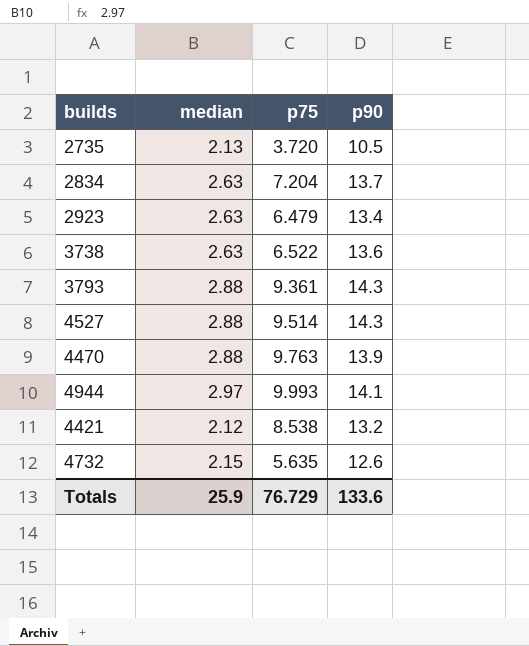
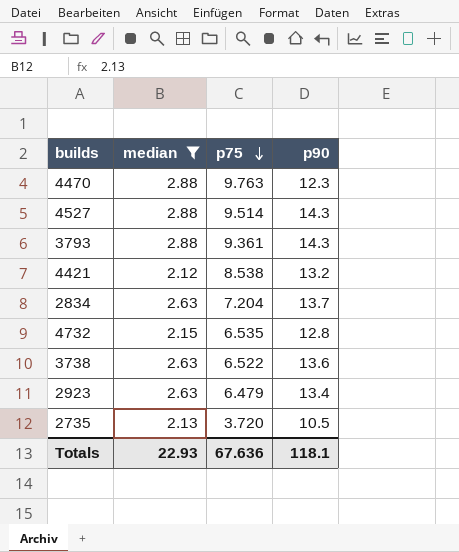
filter: none -> median != 2.97
row order: none -> p75 descending
4470 | p90: 13.9 -> 12.3
4732 | p75: 5.635 -> 6.535
4732 | p90: 12.6 -> 12.8
Totals | median: 25.9 -> 22.93
Totals | p75: 76.729 -> 67.636
Totals | p90: 133.6 -> 118.1

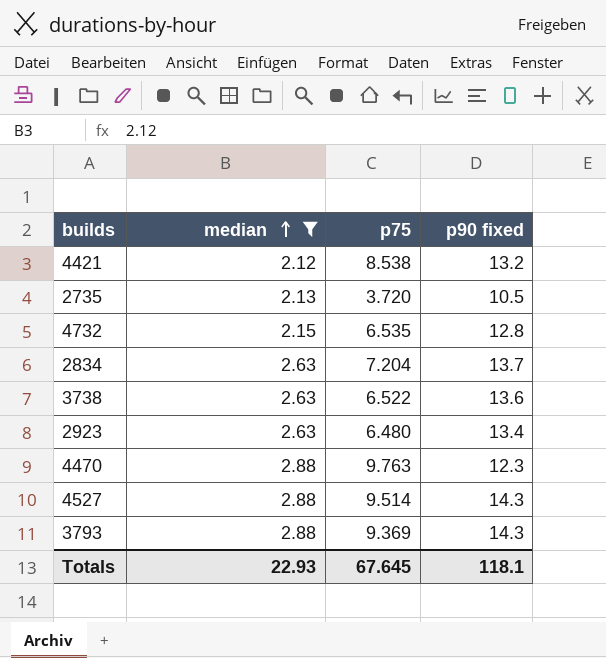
row order: p75 descending -> median ascending
column name: p90 -> p90 fixed
2923 | p75: 6.479 -> 6.480
3793 | p75: 9.361 -> 9.369
Totals | p75: 67.636 -> 67.645

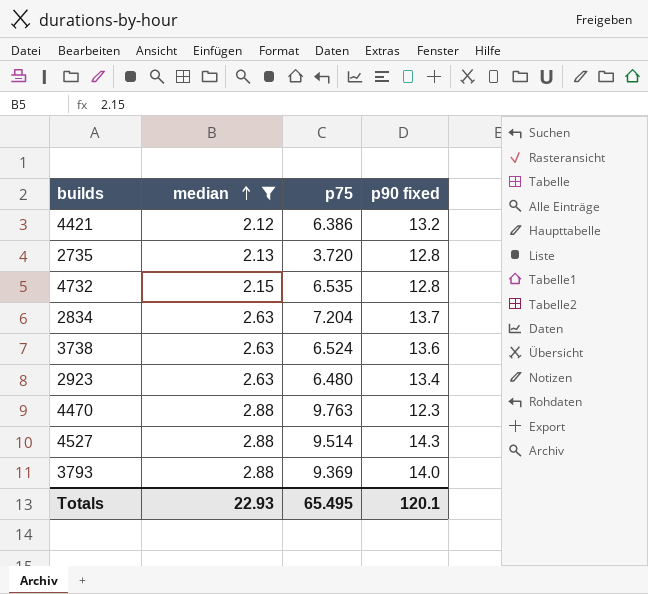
4421 | p75: 8.538 -> 6.386
2735 | p90 fixed: 10.5 -> 12.8
3738 | p75: 6.522 -> 6.524
3793 | p90 fixed: 14.3 -> 14.0
Totals | p75: 67.645 -> 65.495
Totals | p90 fixed: 118.1 -> 120.1

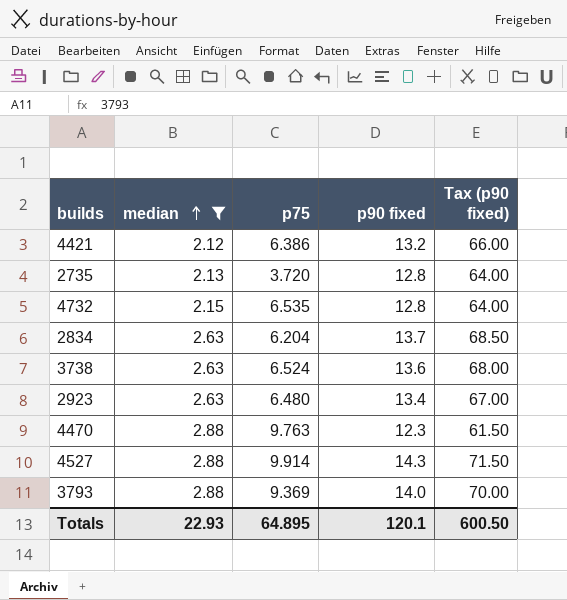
column Tax (p90 fixed) | formula: none -> [p90 fixed] * 5
2834 | p75: 7.204 -> 6.204
4527 | p75: 9.514 -> 9.914
Totals | p75: 65.495 -> 64.895

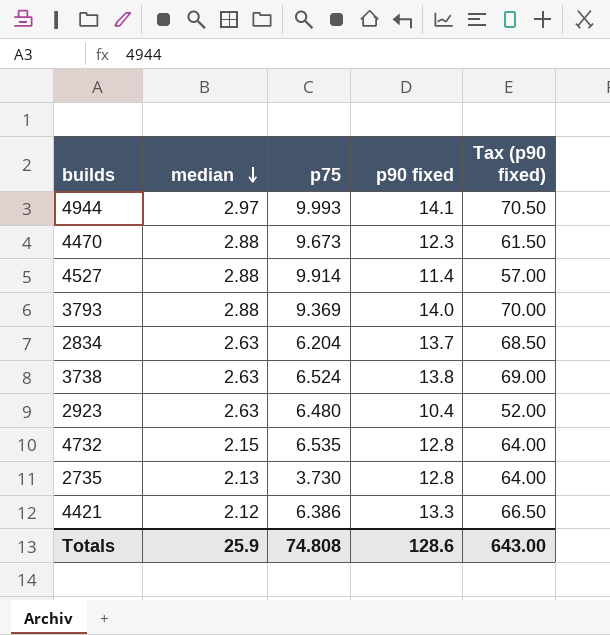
filter: median != 2.97 -> none
row order: median ascending -> median descending
4470 | p75: 9.763 -> 9.673
4527 | p90 fixed: 14.3 -> 11.4
4527 | Tax (p90 fixed): 71.50 -> 57.00
3738 | p90 fixed: 13.6 -> 13.8
3738 | Tax (p90 fixed): 68.00 -> 69.00
2923 | p90 fixed: 13.4 -> 10.4
2923 | Tax (p90 fixed): 67.00 -> 52.00
2735 | p75: 3.720 -> 3.730
4421 | p90 fixed: 13.2 -> 13.3
4421 | Tax (p90 fixed): 66.00 -> 66.50
Totals | median: 22.93 -> 25.9
Totals | p75: 64.895 -> 74.808
Totals | p90 fixed: 120.1 -> 128.6
Totals | Tax (p90 fixed): 600.50 -> 643.00

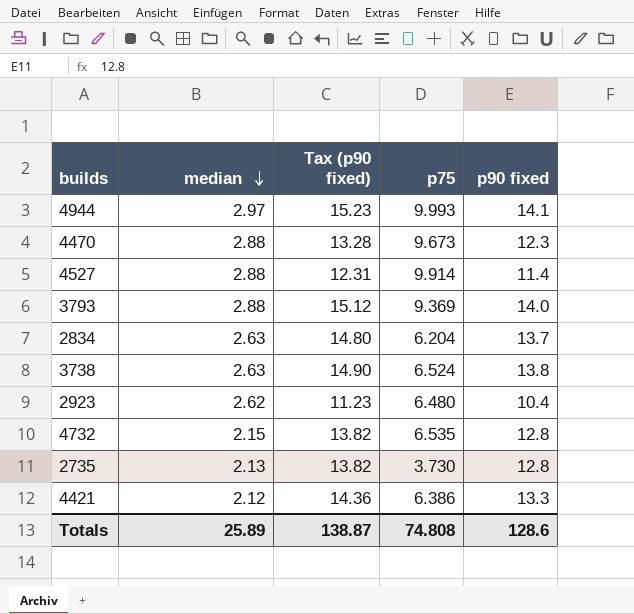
column Tax (p90 fixed) | formula: [p90 fixed] * 5 -> [p90 fixed] * 1.08
column Tax (p90 fixed) | position: 5 -> 3
2923 | median: 2.63 -> 2.62
Totals | median: 25.9 -> 25.89
Totals | Tax (p90 fixed): 643.00 -> 138.87

